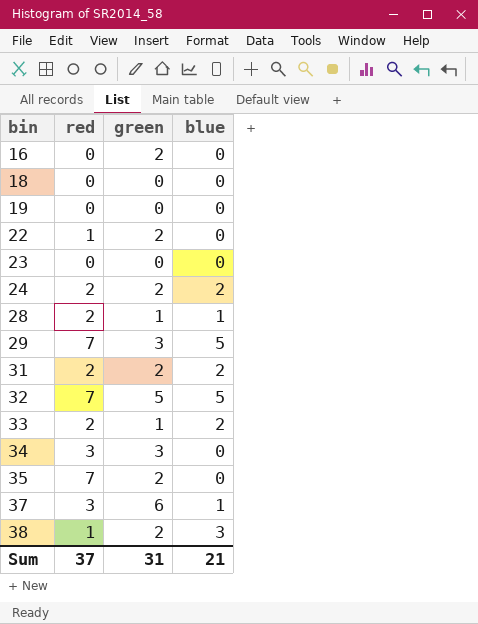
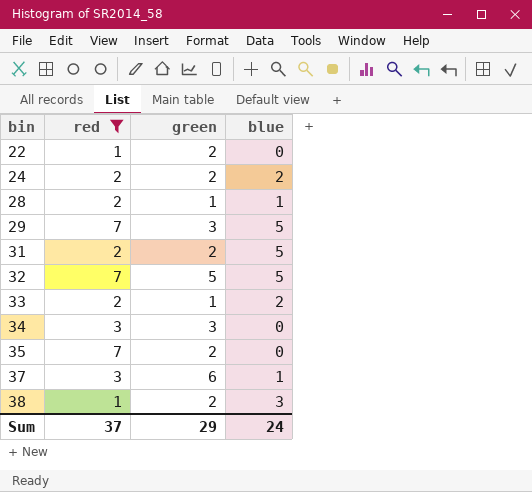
filter: none -> red != 0
31 | blue: 2 -> 5
Sum | green: 31 -> 29
Sum | blue: 21 -> 24

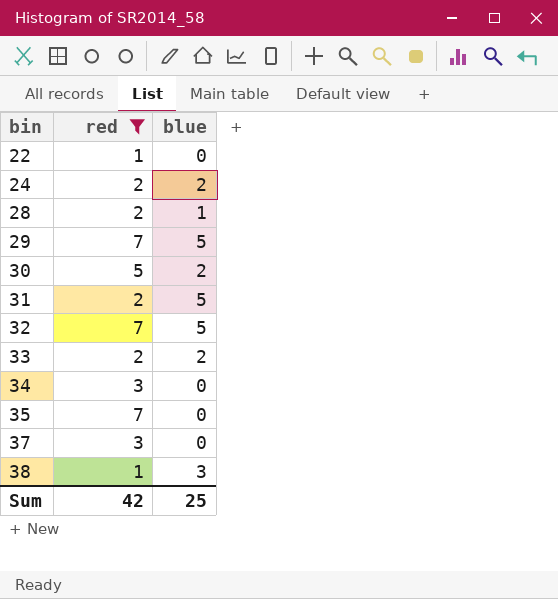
column green | position: 3 -> none
row 30: none -> 5 | 2
37 | blue: 1 -> 0
Sum | red: 37 -> 42
Sum | blue: 24 -> 25

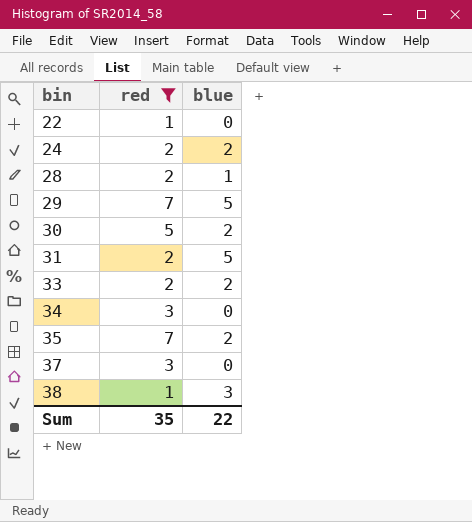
row 32: 7 | 5 -> none
35 | blue: 0 -> 2
Sum | red: 42 -> 35
Sum | blue: 25 -> 22

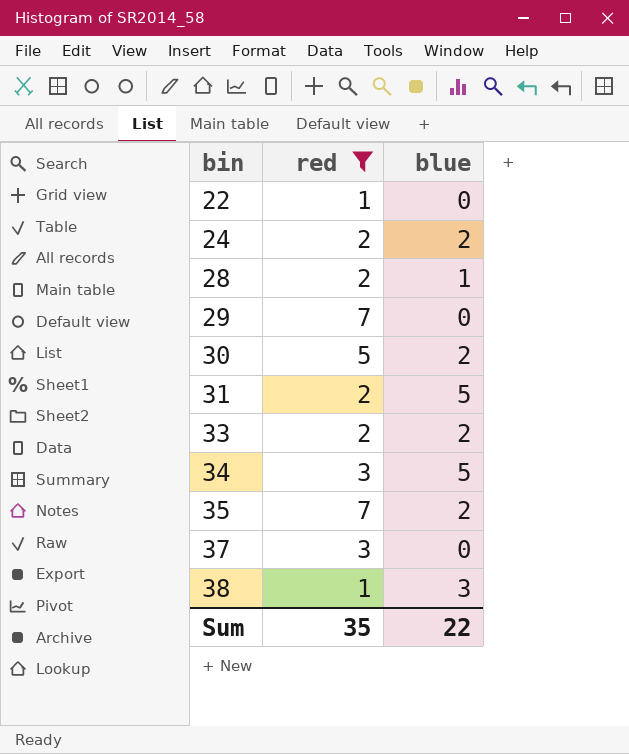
29 | blue: 5 -> 0
34 | blue: 0 -> 5

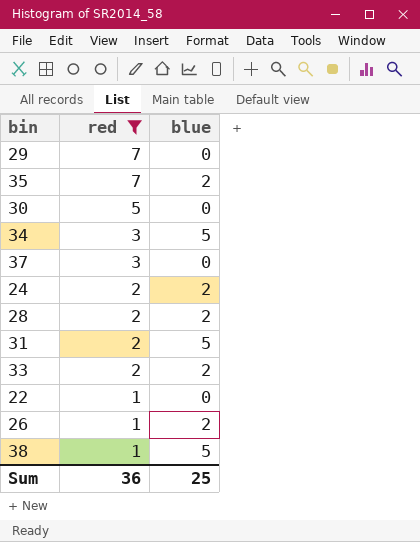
row order: bin ascending -> red descending
30 | blue: 2 -> 0
28 | blue: 1 -> 2
row 26: none -> 1 | 2
38 | blue: 3 -> 5
Sum | red: 35 -> 36
Sum | blue: 22 -> 25

